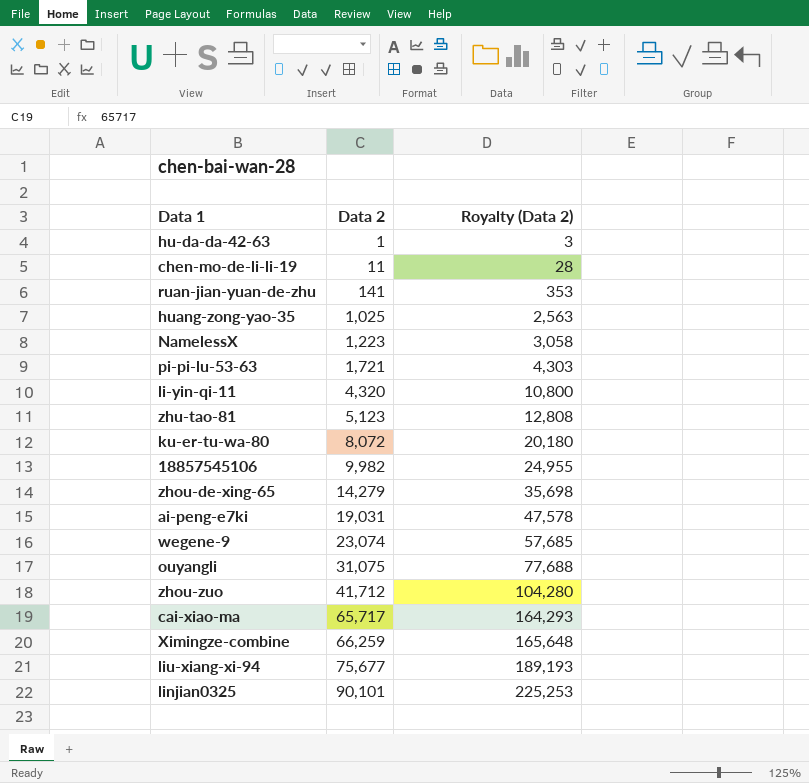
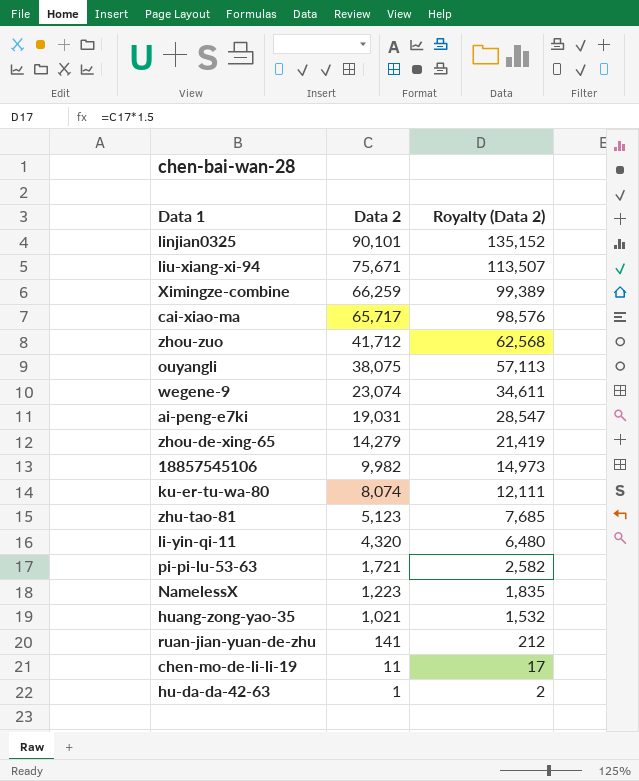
row order: Data 2 ascending -> Data 2 descending
column Royalty (Data 2) | formula: [Data 2] * 2.5 -> [Data 2] * 1.5
liu-xiang-xi-94 | Data 2: 75,677 -> 75,671
ouyangli | Data 2: 31,075 -> 38,075
ku-er-tu-wa-80 | Data 2: 8,072 -> 8,074
huang-zong-yao-35 | Data 2: 1,025 -> 1,021

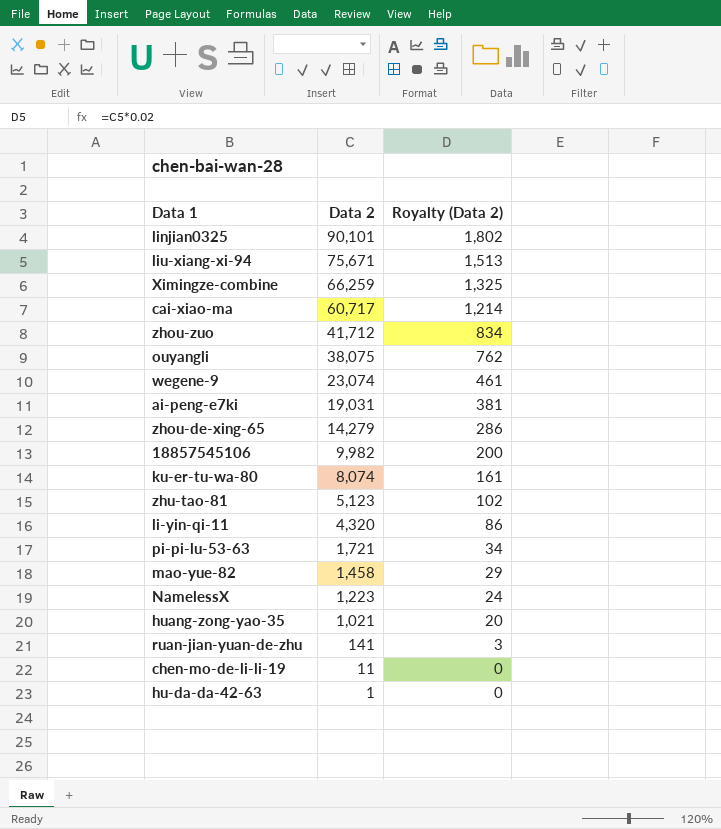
column Royalty (Data 2) | formula: [Data 2] * 1.5 -> [Data 2] * 0.02
cai-xiao-ma | Data 2: 65,717 -> 60,717
row mao-yue-82: none -> 1,458 | 29

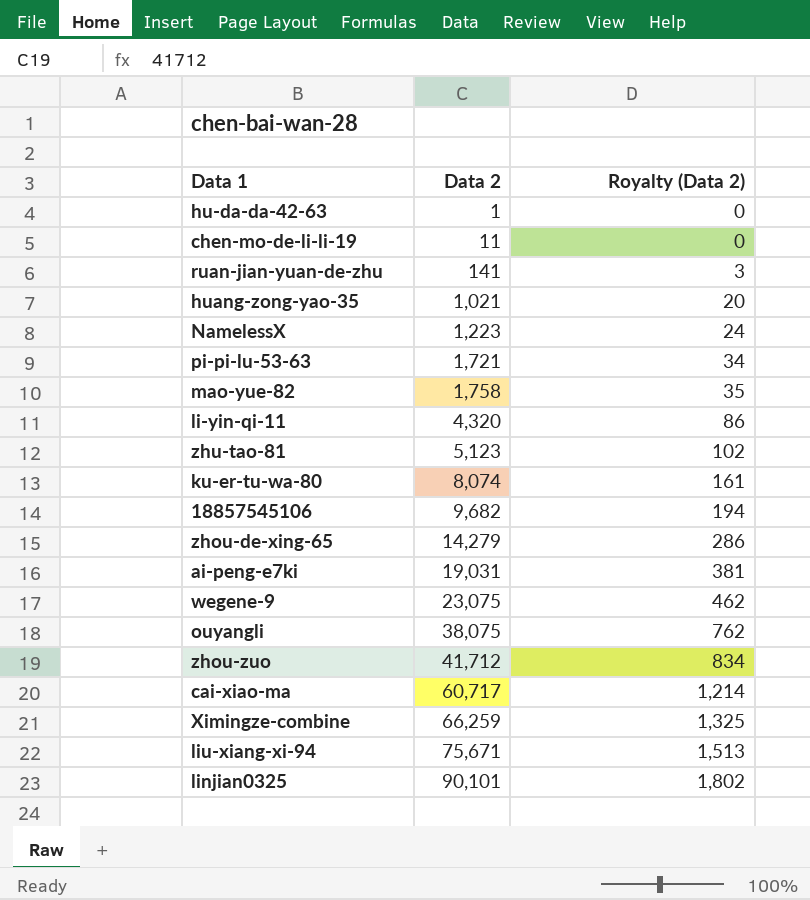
row order: Data 2 descending -> Data 2 ascending
mao-yue-82 | Data 2: 1,458 -> 1,758
mao-yue-82 | Royalty (Data 2): 29 -> 35
18857545106 | Data 2: 9,982 -> 9,682
18857545106 | Royalty (Data 2): 200 -> 194
wegene-9 | Data 2: 23,074 -> 23,075
wegene-9 | Royalty (Data 2): 461 -> 462

